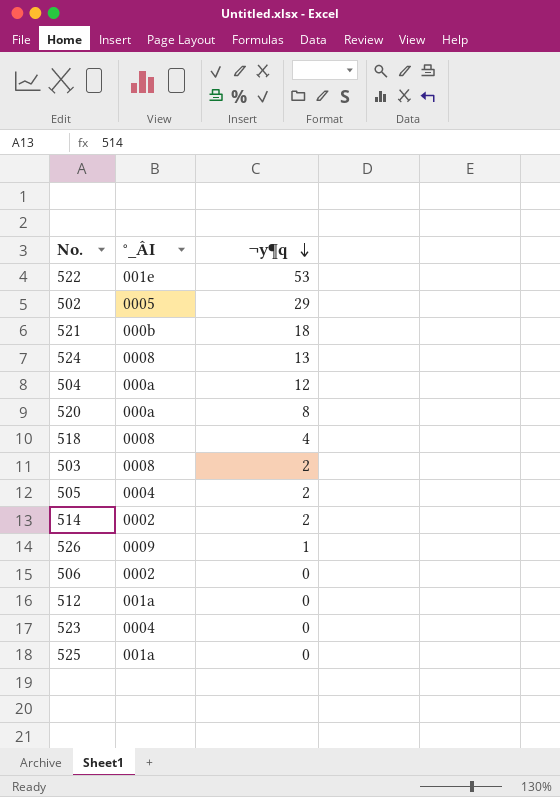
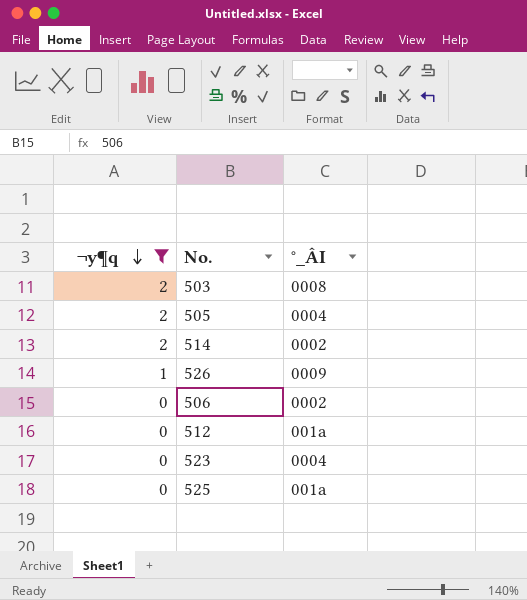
filter: none -> ¬y¶q <= 2
column ¬y¶q | position: 3 -> 1

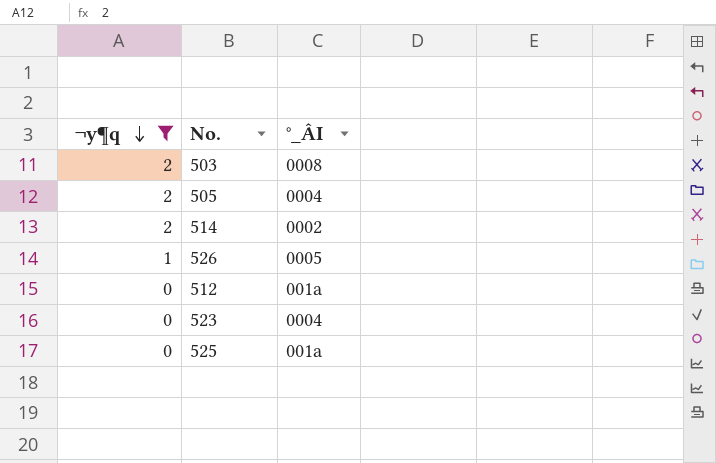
row 506: 0 | 0002 -> none
526 | °_ÂI: 0009 -> 0005

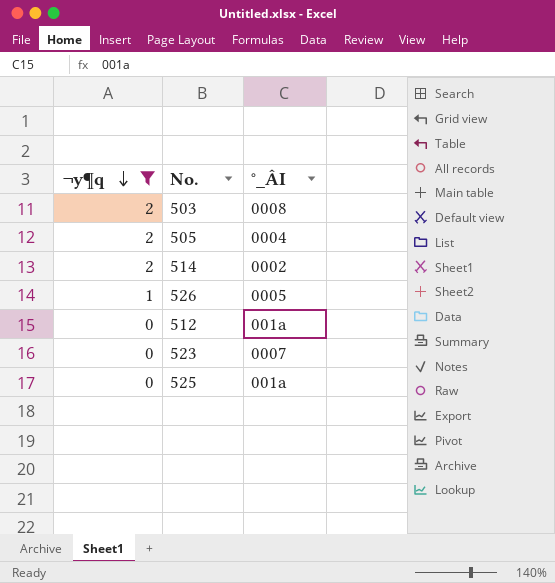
523 | °_ÂI: 0004 -> 0007

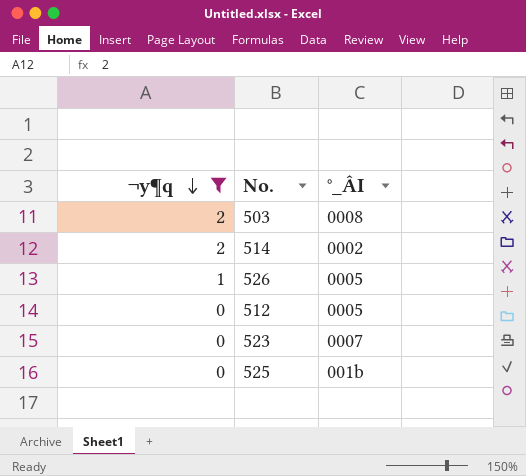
row 505: 2 | 0004 -> none
512 | °_ÂI: 001a -> 0005
525 | °_ÂI: 001a -> 001b

